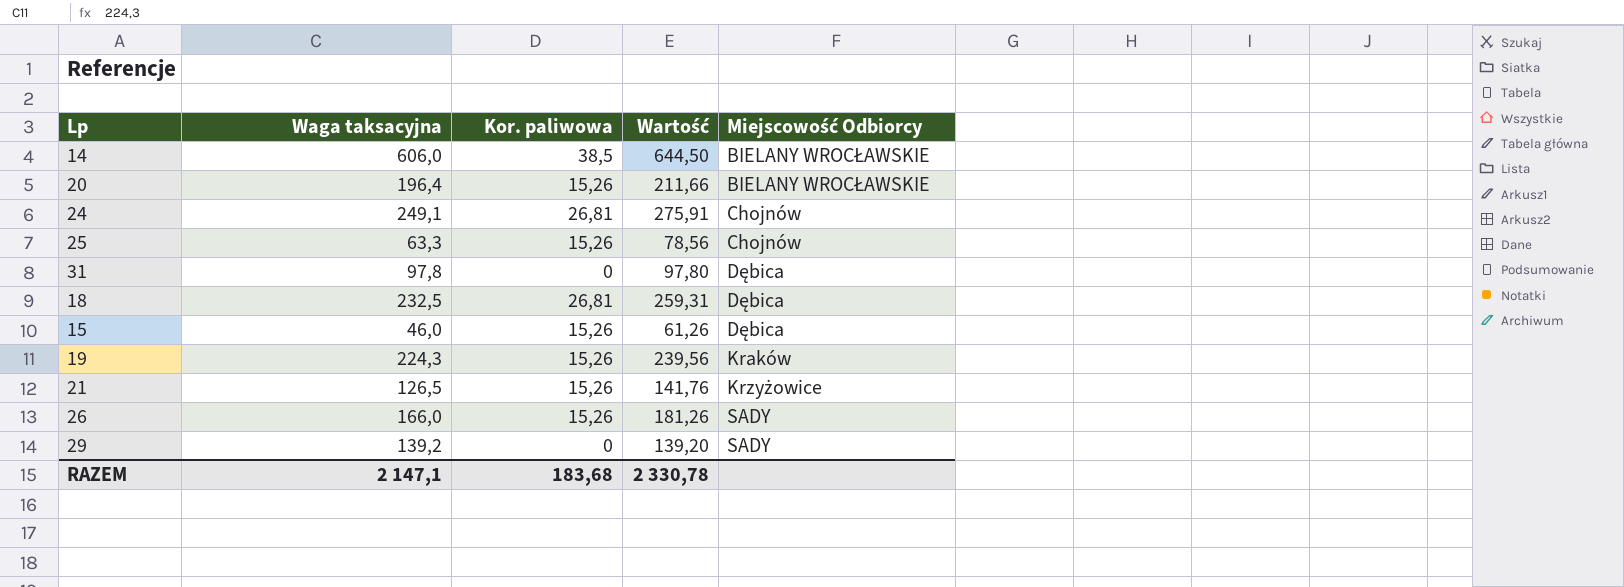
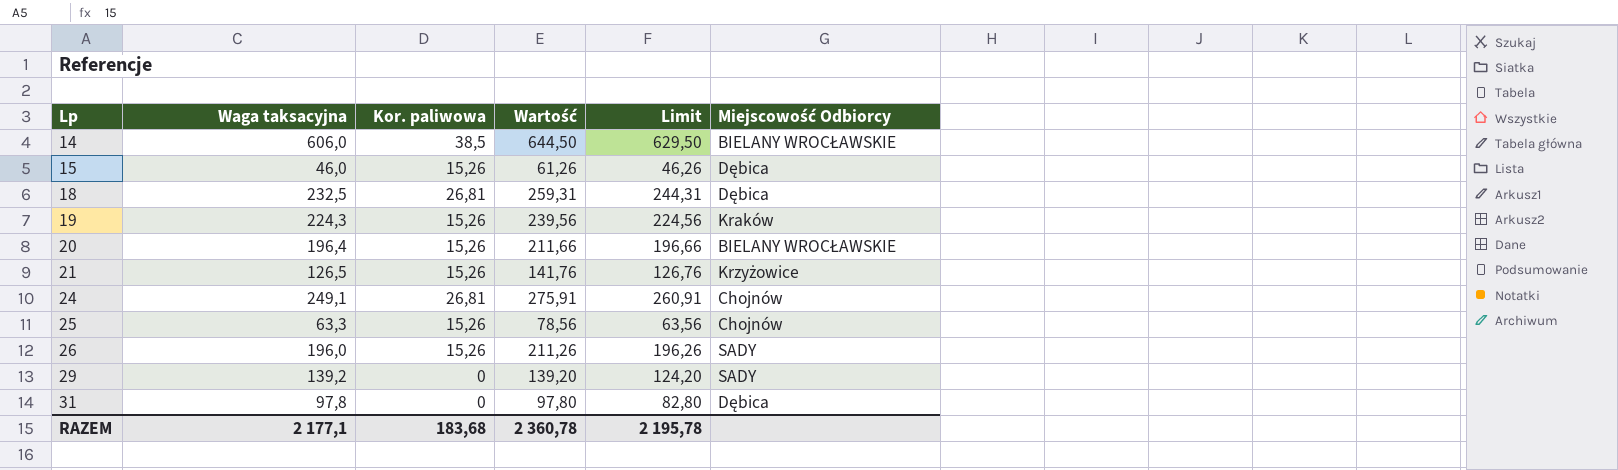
row order: Miejscowość Odbiorcy ascending -> Lp ascending
column Limit | formula: none -> [Wartość] - 15
26 | Waga taksacyjna: 166,0 -> 196,0
26 | Wartość: 181,26 -> 211,26
RAZEM | Waga taksacyjna: 2 147,1 -> 2 177,1
RAZEM | Wartość: 2 330,78 -> 2 360,78

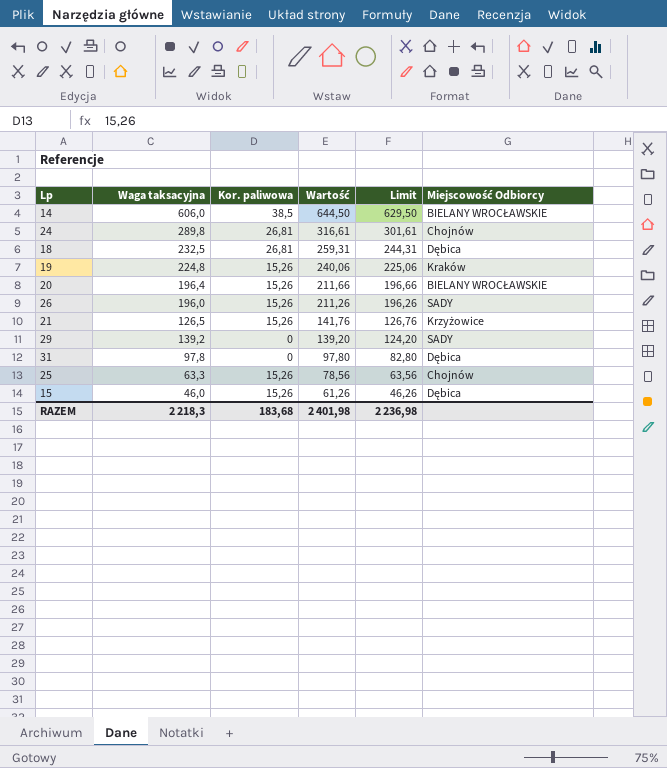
row order: Lp ascending -> Wartość descending
24 | Waga taksacyjna: 249,1 -> 289,8
24 | Wartość: 275,91 -> 316,61
24 | Limit: 260,91 -> 301,61
19 | Waga taksacyjna: 224,3 -> 224,8
19 | Wartość: 239,56 -> 240,06
19 | Limit: 224,56 -> 225,06
RAZEM | Waga taksacyjna: 2 177,1 -> 2 218,3
RAZEM | Wartość: 2 360,78 -> 2 401,98
RAZEM | Limit: 2 195,78 -> 2 236,98

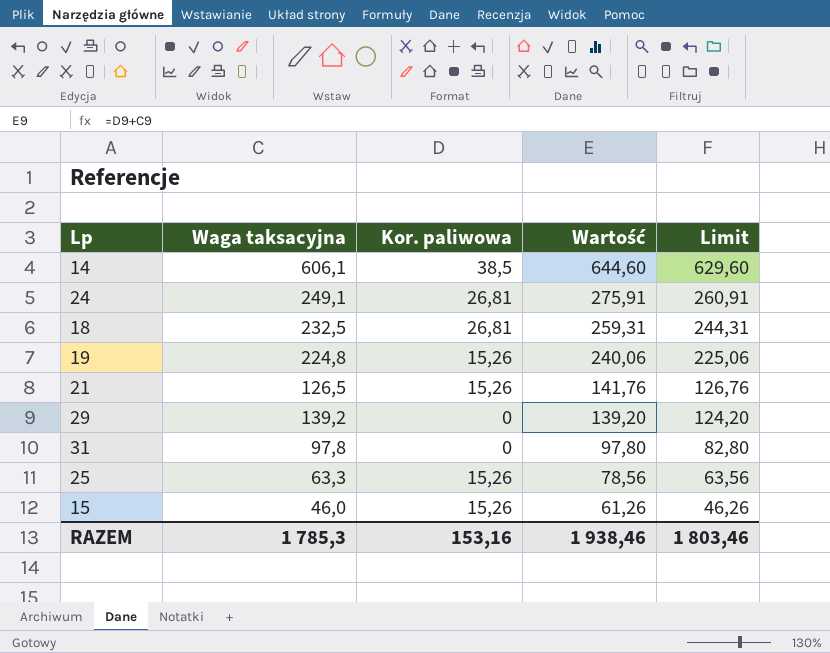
column Miejscowość Odbiorcy | position: 6 -> none
row 20: 196,4 | 15,26 | 211,66 | 196,66 | BIELANY WROCŁAWSKIE -> none
row 26: 196,0 | 15,26 | 211,26 | 196,26 | SADY -> none
14 | Waga taksacyjna: 606,0 -> 606,1
14 | Wartość: 644,50 -> 644,60
14 | Limit: 629,50 -> 629,60
24 | Waga taksacyjna: 289,8 -> 249,1
24 | Wartość: 316,61 -> 275,91
24 | Limit: 301,61 -> 260,91
RAZEM | Waga taksacyjna: 2 218,3 -> 1 785,3
RAZEM | Kor. paliwowa: 183,68 -> 153,16
RAZEM | Wartość: 2 401,98 -> 1 938,46
RAZEM | Limit: 2 236,98 -> 1 803,46

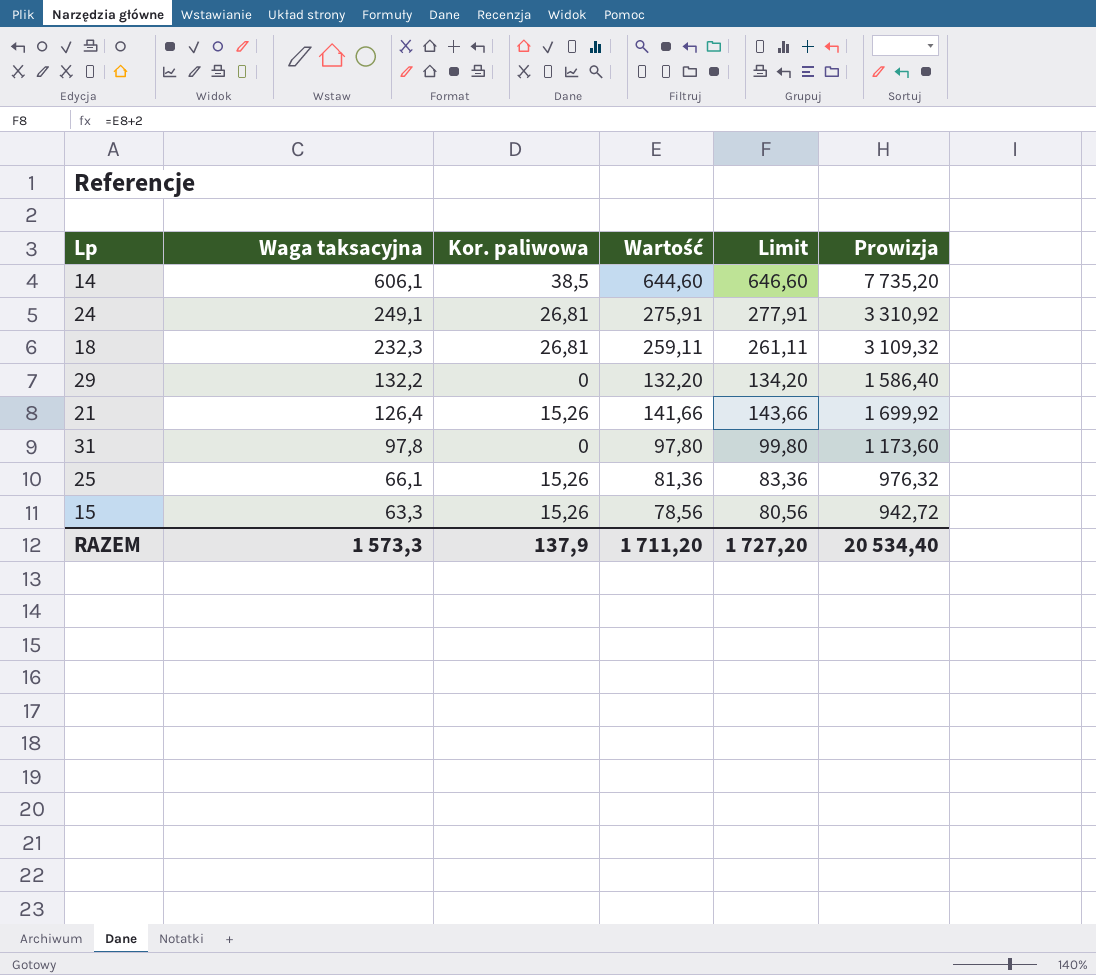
row order: Wartość descending -> Waga taksacyjna descending
column Limit | formula: [Wartość] - 15 -> [Wartość] + 2
column Prowizja | formula: none -> [Wartość] * 12
row 19: 224,8 | 15,26 | 240,06 | 225,06 -> none
18 | Waga taksacyjna: 232,5 -> 232,3
18 | Wartość: 259,31 -> 259,11
29 | Waga taksacyjna: 139,2 -> 132,2
29 | Wartość: 139,20 -> 132,20
21 | Waga taksacyjna: 126,5 -> 126,4
21 | Wartość: 141,76 -> 141,66
25 | Waga taksacyjna: 63,3 -> 66,1
25 | Wartość: 78,56 -> 81,36
15 | Waga taksacyjna: 46,0 -> 63,3
15 | Wartość: 61,26 -> 78,56
RAZEM | Waga taksacyjna: 1 785,3 -> 1 573,3
RAZEM | Kor. paliwowa: 153,16 -> 137,9
RAZEM | Wartość: 1 938,46 -> 1 711,20
RAZEM | Limit: 1 803,46 -> 1 727,20

